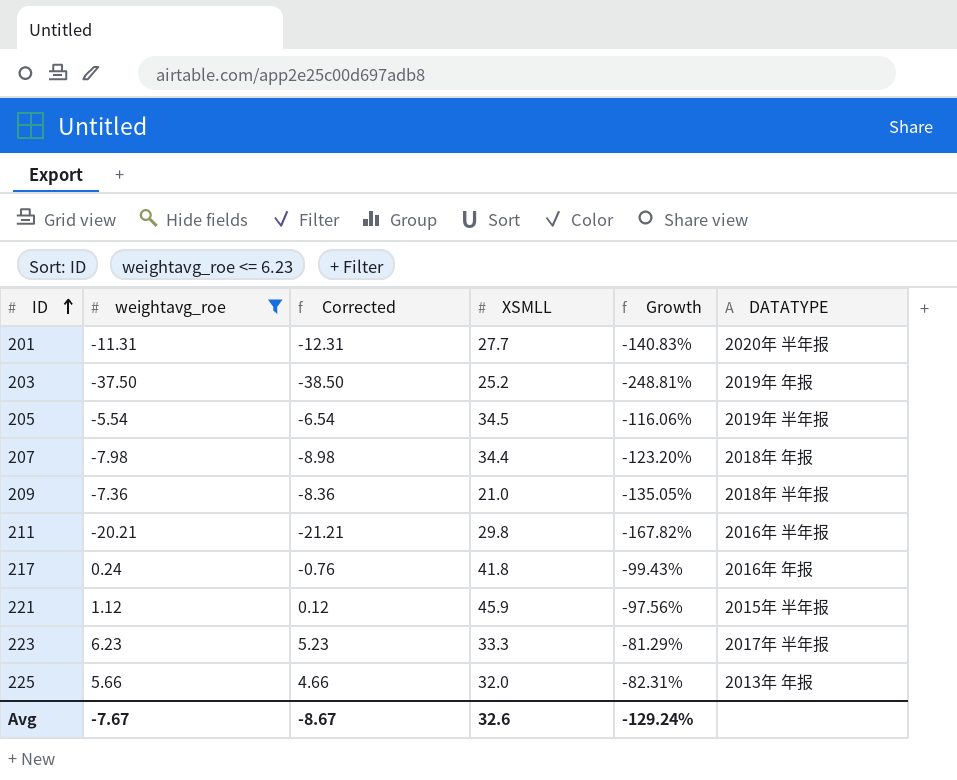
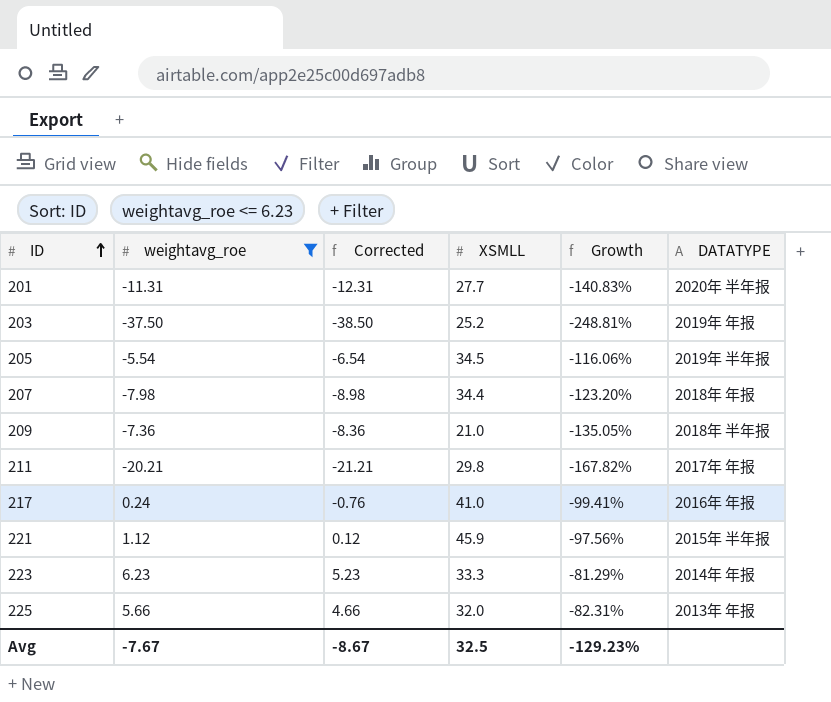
211 | DATATYPE: 2016年 半年报 -> 2017年 年报
217 | XSMLL: 41.8 -> 41.0
217 | Growth: -99.43% -> -99.41%
223 | DATATYPE: 2017年 半年报 -> 2014年 年报
Avg | XSMLL: 32.6 -> 32.5
Avg | Growth: -129.24% -> -129.23%

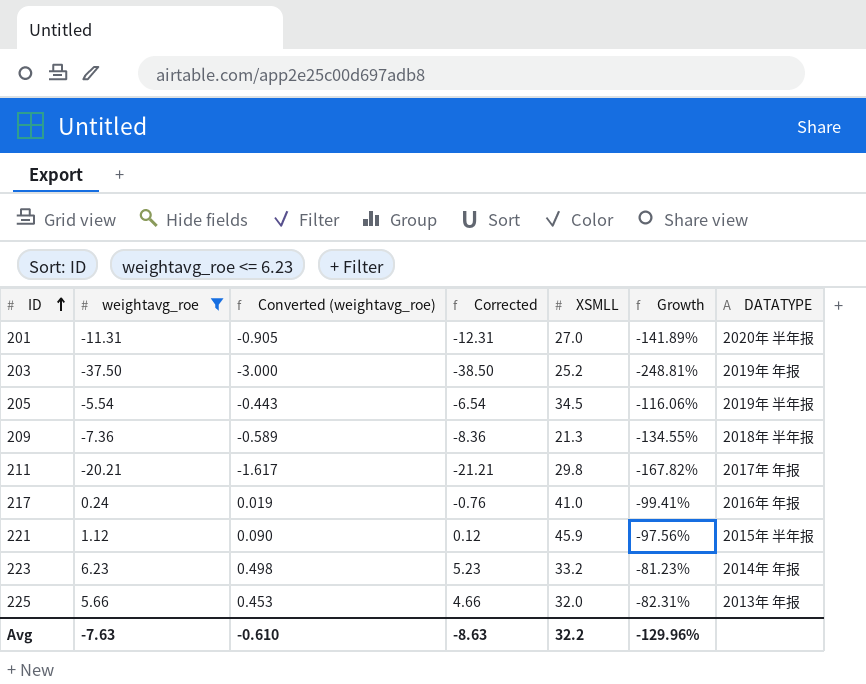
column Converted (weightavg_roe) | formula: none -> [weightavg_roe] * 0.08
row 207: -7.98 | -8.98 | 34.4 | -123.20% | 2018年 年报 -> none
201 | XSMLL: 27.7 -> 27.0
201 | Growth: -140.83% -> -141.89%
209 | XSMLL: 21.0 -> 21.3
209 | Growth: -135.05% -> -134.55%
223 | XSMLL: 33.3 -> 33.2
223 | Growth: -81.29% -> -81.23%
Avg | weightavg_roe: -7.67 -> -7.63
Avg | Corrected: -8.67 -> -8.63
Avg | XSMLL: 32.5 -> 32.2
Avg | Growth: -129.23% -> -129.96%

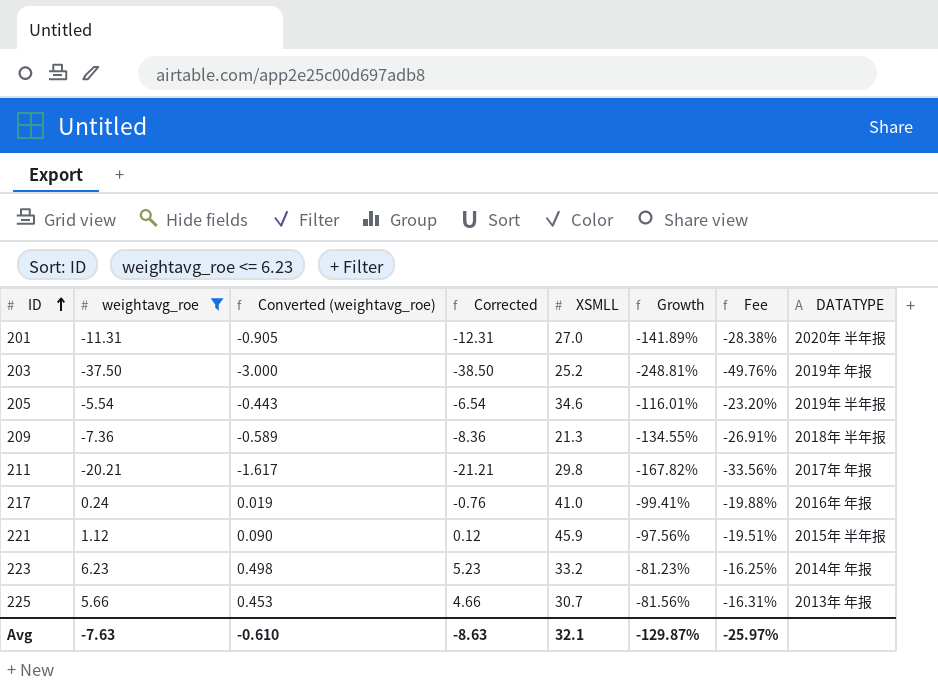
column Fee | formula: none -> [Growth] * 0.2
205 | XSMLL: 34.5 -> 34.6
205 | Growth: -116.06% -> -116.01%
225 | XSMLL: 32.0 -> 30.7
225 | Growth: -82.31% -> -81.56%
Avg | XSMLL: 32.2 -> 32.1
Avg | Growth: -129.96% -> -129.87%

